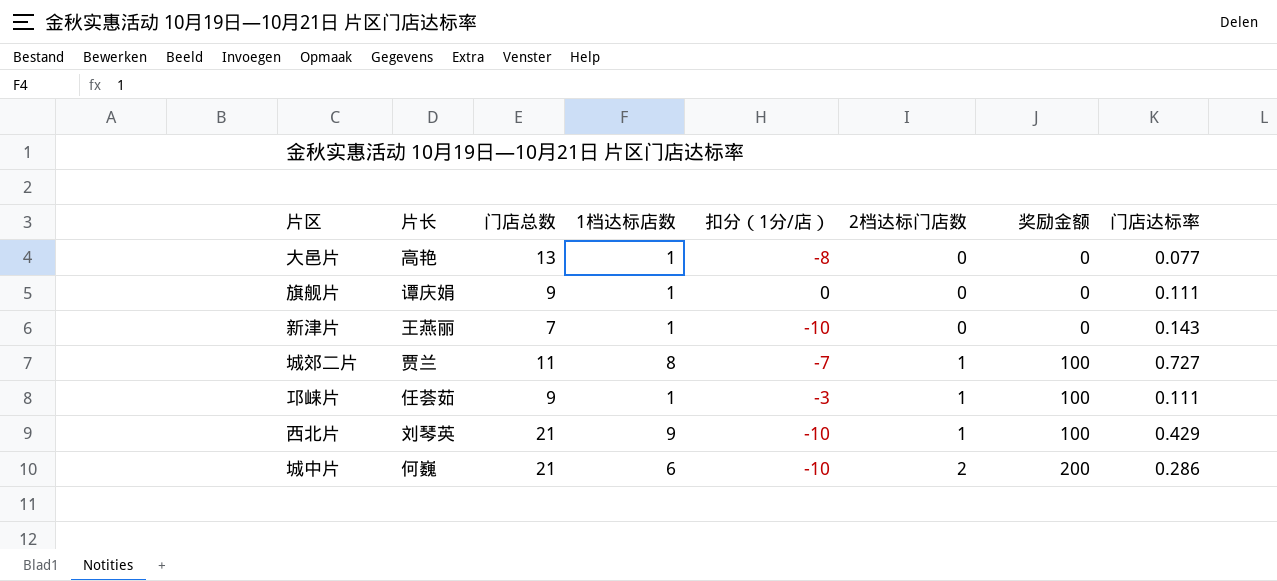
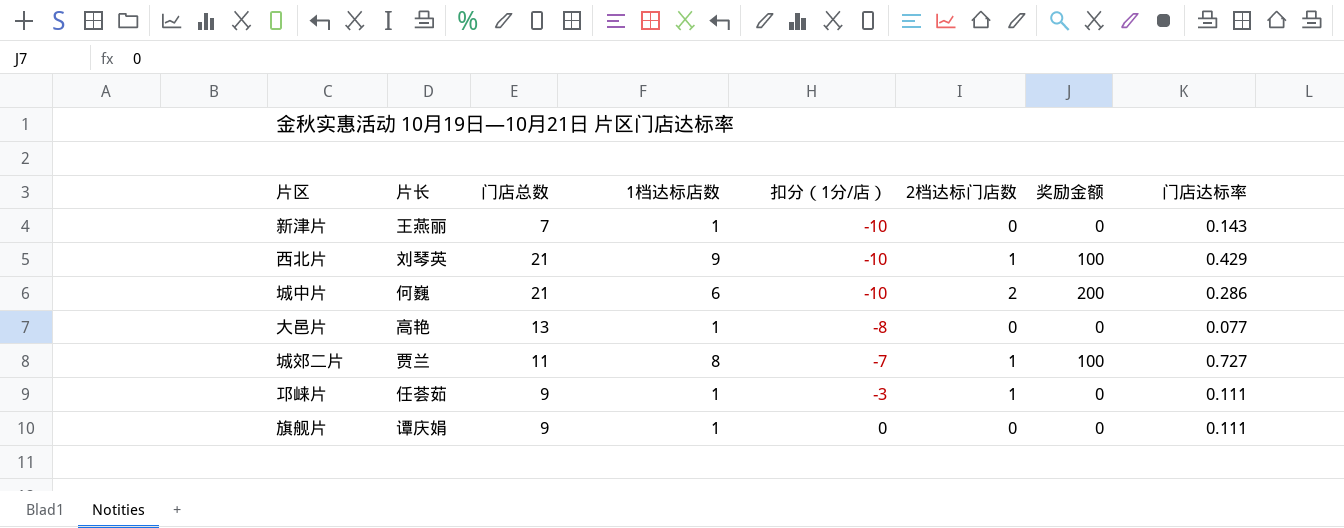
row order: 2档达标门店数 ascending -> 扣分（1分/店） ascending
邛崃片 | 奖励金额: 100 -> 0

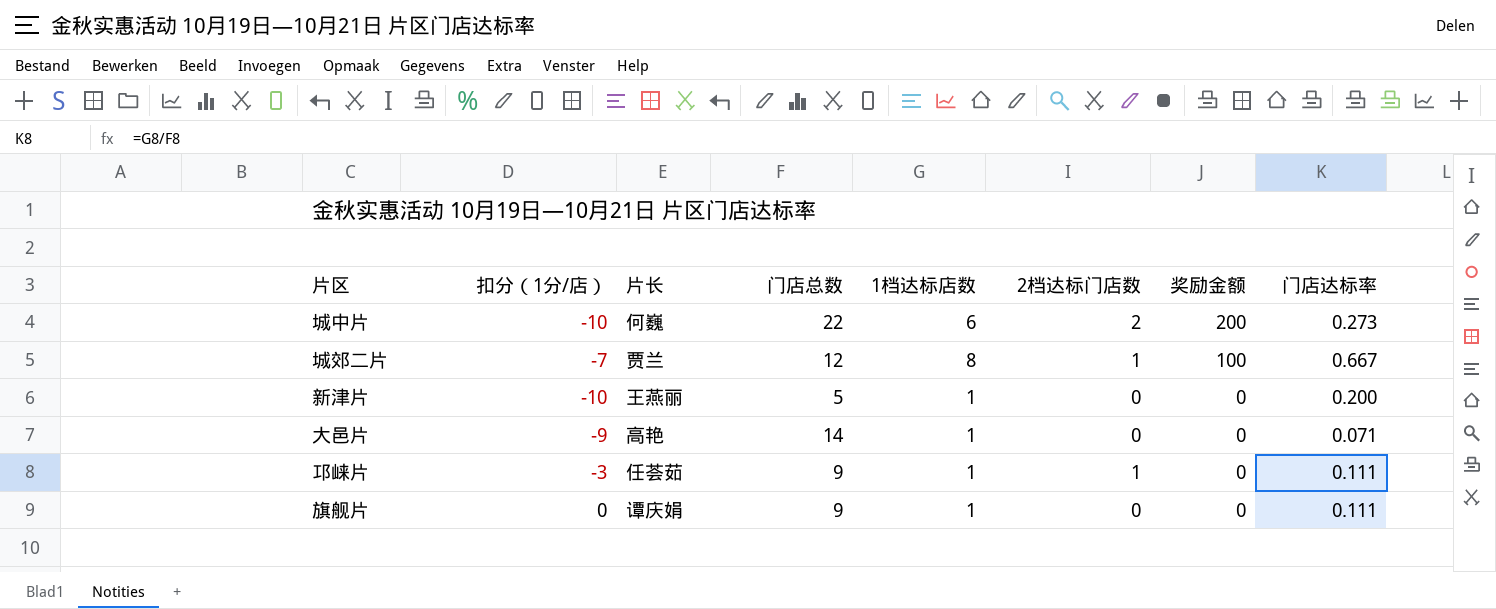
row order: 扣分（1分/店） ascending -> 奖励金额 descending
column 扣分（1分/店） | position: 5 -> 2
row 西北片: 刘琴英 | 21 | 9 | -10 | 1 | 100 | 0.429 -> none
城中片 | 门店总数: 21 -> 22
城中片 | 门店达标率: 0.286 -> 0.273
城郊二片 | 门店总数: 11 -> 12
城郊二片 | 门店达标率: 0.727 -> 0.667
新津片 | 门店总数: 7 -> 5
新津片 | 门店达标率: 0.143 -> 0.200
大邑片 | 扣分（1分/店）: -8 -> -9
大邑片 | 门店总数: 13 -> 14
大邑片 | 门店达标率: 0.077 -> 0.071

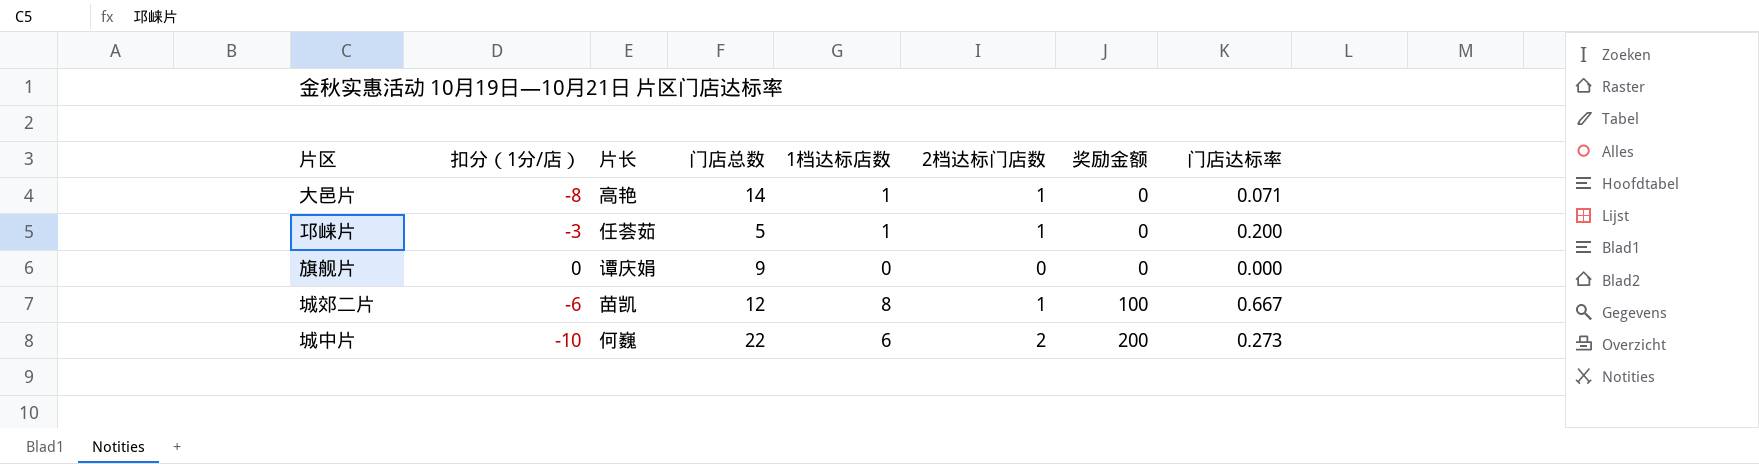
row order: 奖励金额 descending -> 奖励金额 ascending
row 新津片: -10 | 王燕丽 | 5 | 1 | 0 | 0 | 0.200 -> none
大邑片 | 扣分（1分/店）: -9 -> -8
大邑片 | 2档达标门店数: 0 -> 1
邛崃片 | 门店总数: 9 -> 5
邛崃片 | 门店达标率: 0.111 -> 0.200
旗舰片 | 1档达标店数: 1 -> 0
旗舰片 | 门店达标率: 0.111 -> 0.000
城郊二片 | 扣分（1分/店）: -7 -> -6
城郊二片 | 片长: 贾兰 -> 苗凯

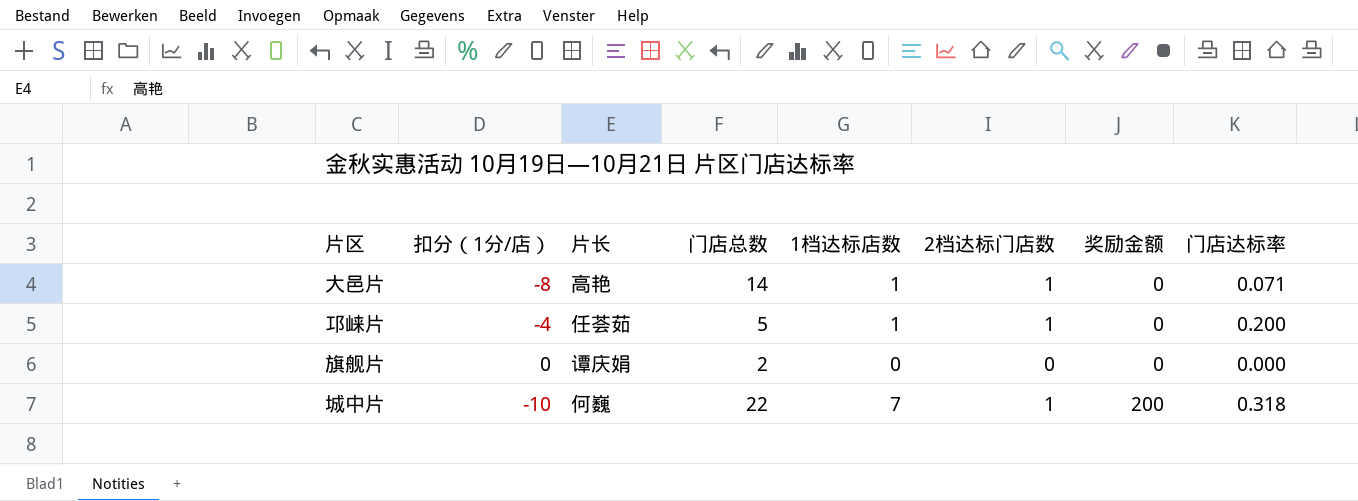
row 城郊二片: -6 | 苗凯 | 12 | 8 | 1 | 100 | 0.667 -> none
邛崃片 | 扣分（1分/店）: -3 -> -4
旗舰片 | 门店总数: 9 -> 2
城中片 | 1档达标店数: 6 -> 7
城中片 | 2档达标门店数: 2 -> 1
城中片 | 门店达标率: 0.273 -> 0.318

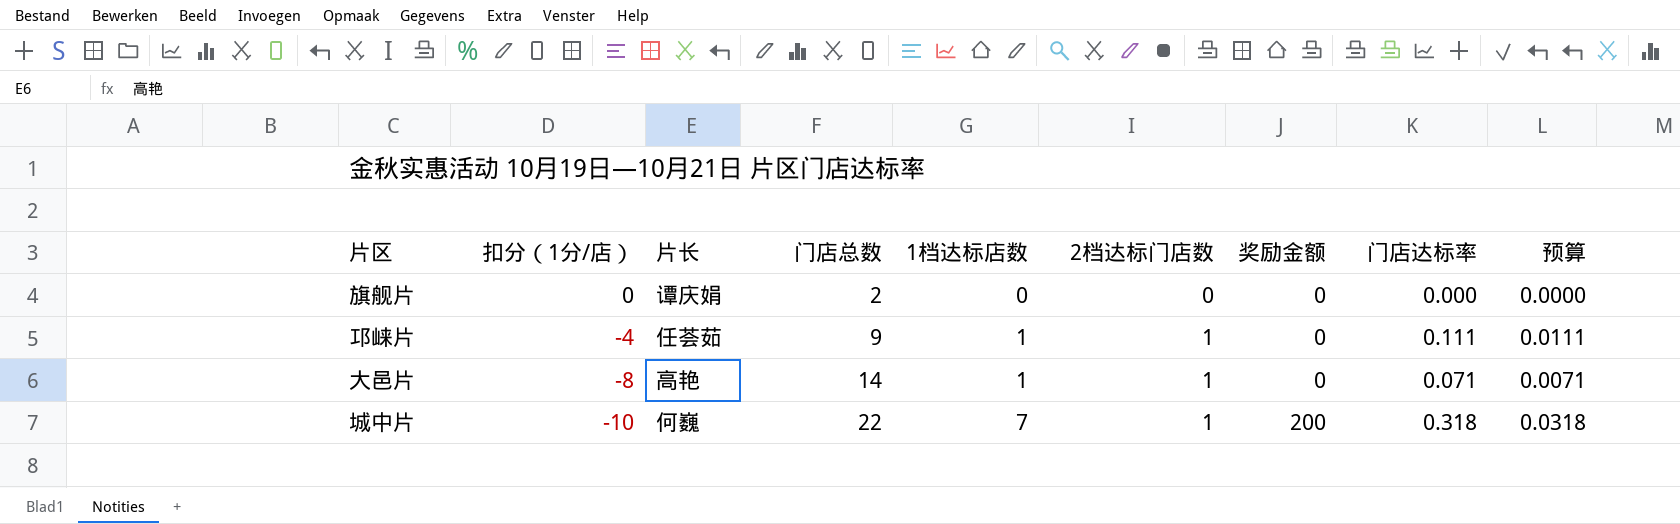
row order: 奖励金额 ascending -> 扣分（1分/店） descending
column 预算 | formula: none -> [门店达标率] * 0.1
邛崃片 | 门店总数: 5 -> 9
邛崃片 | 门店达标率: 0.200 -> 0.111

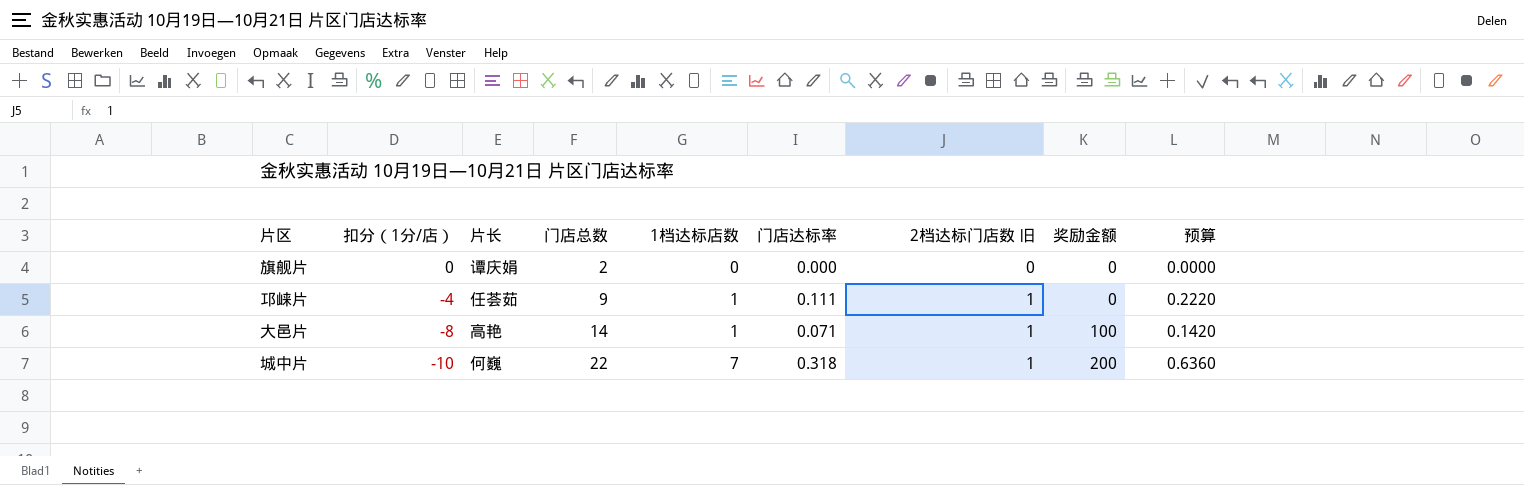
column 门店达标率 | position: 8 -> 6
column name: 2档达标门店数 -> 2档达标门店数 旧
column 预算 | formula: [门店达标率] * 0.1 -> [门店达标率] * 2
大邑片 | 奖励金额: 0 -> 100

